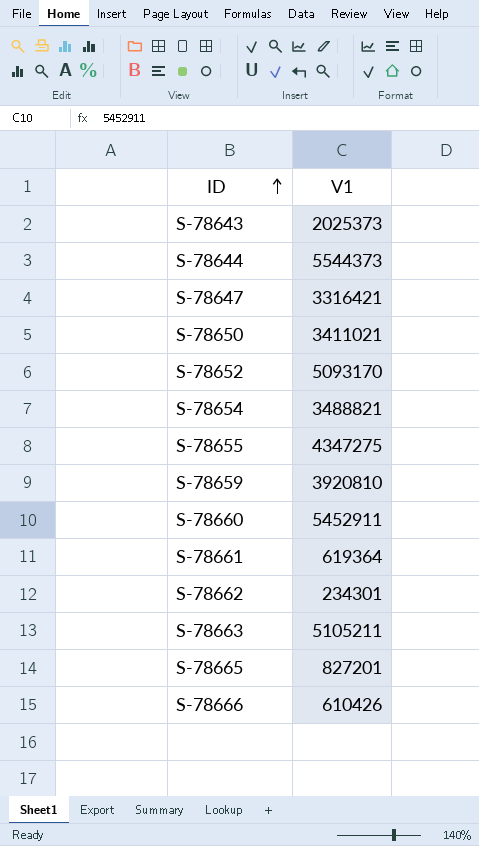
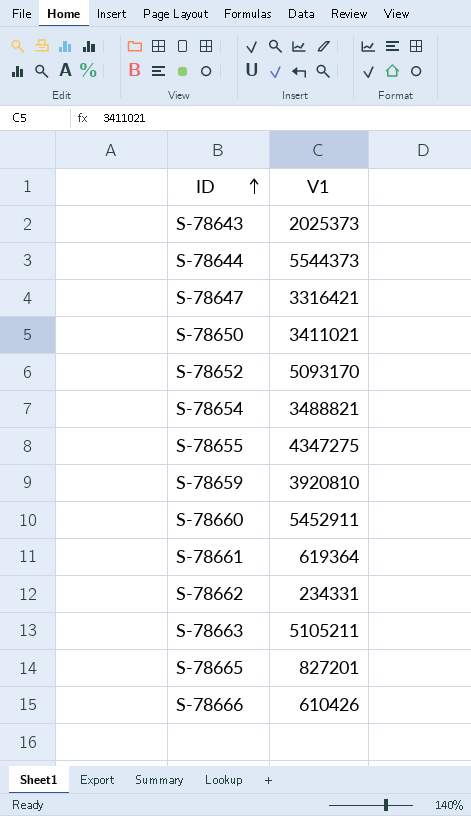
S-78662 | V1: 234301 -> 234331

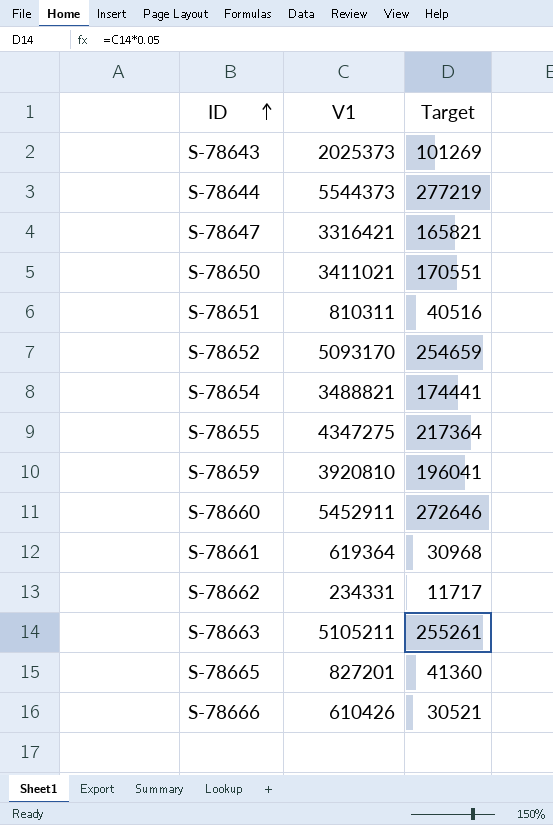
column Target | formula: none -> [V1] * 0.05
row S-78651: none -> 810311 | 40516

